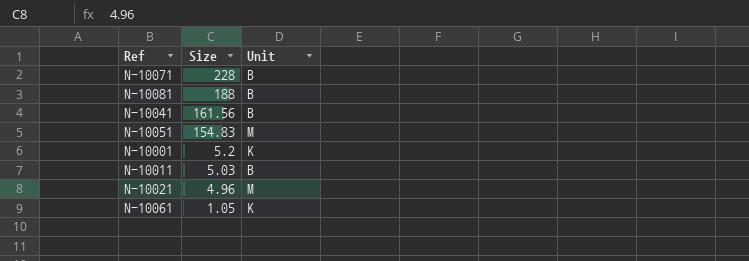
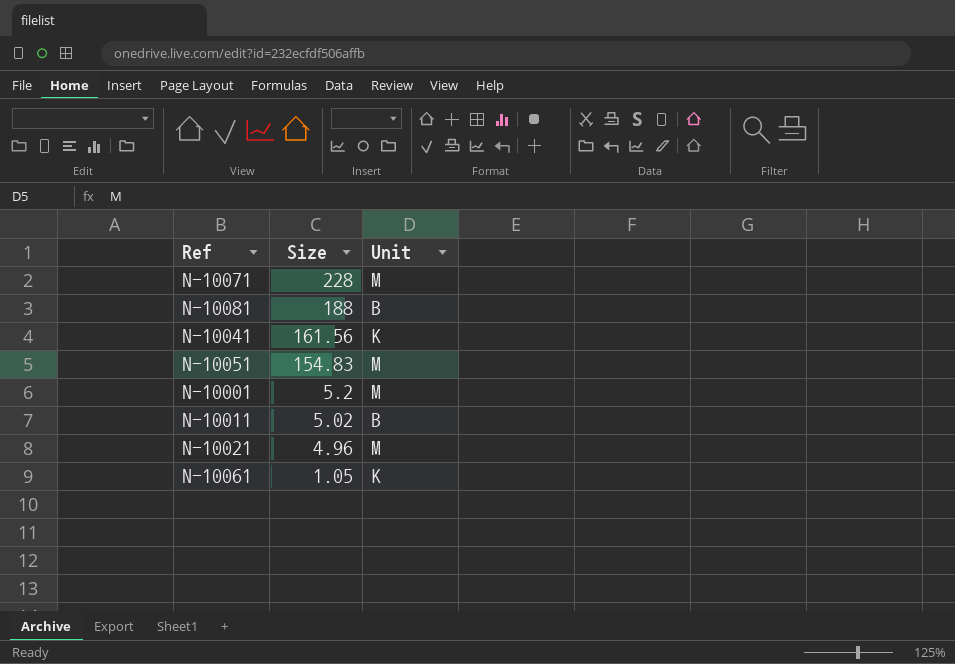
N-10071 | Unit: B -> M
N-10041 | Unit: B -> K
N-10001 | Unit: K -> M
N-10011 | Size: 5.03 -> 5.02

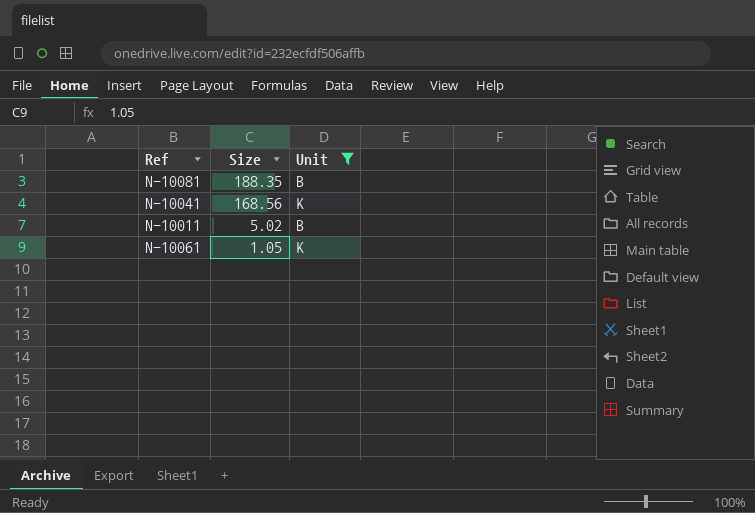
filter: none -> Unit != M
N-10081 | Size: 188 -> 188.35
N-10041 | Size: 161.56 -> 168.56

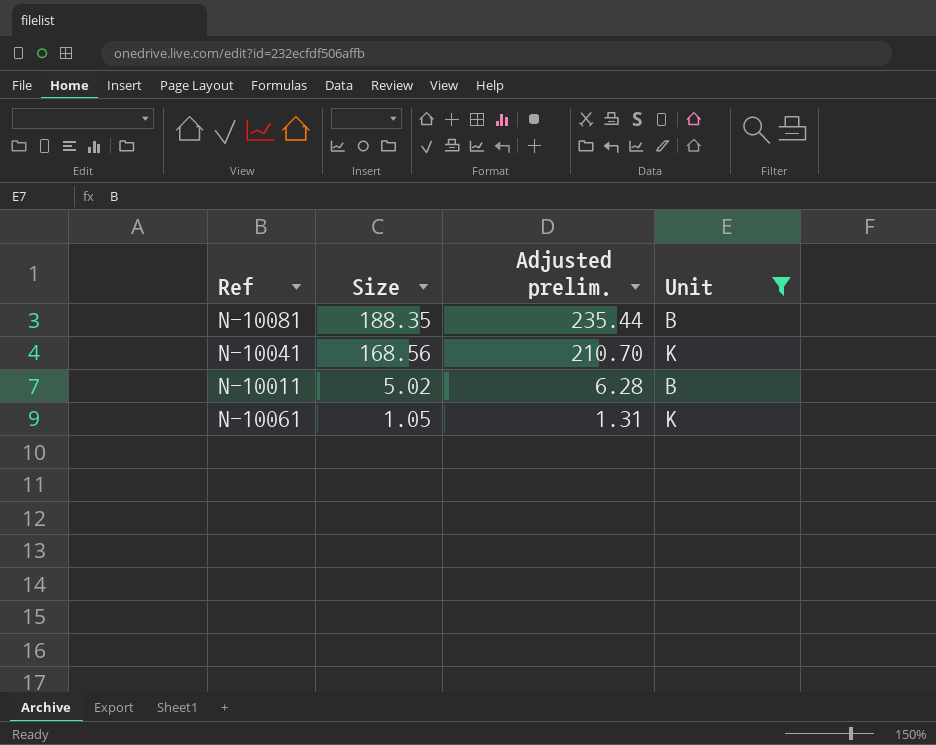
column Adjusted prelim. | formula: none -> [Size] * 1.25

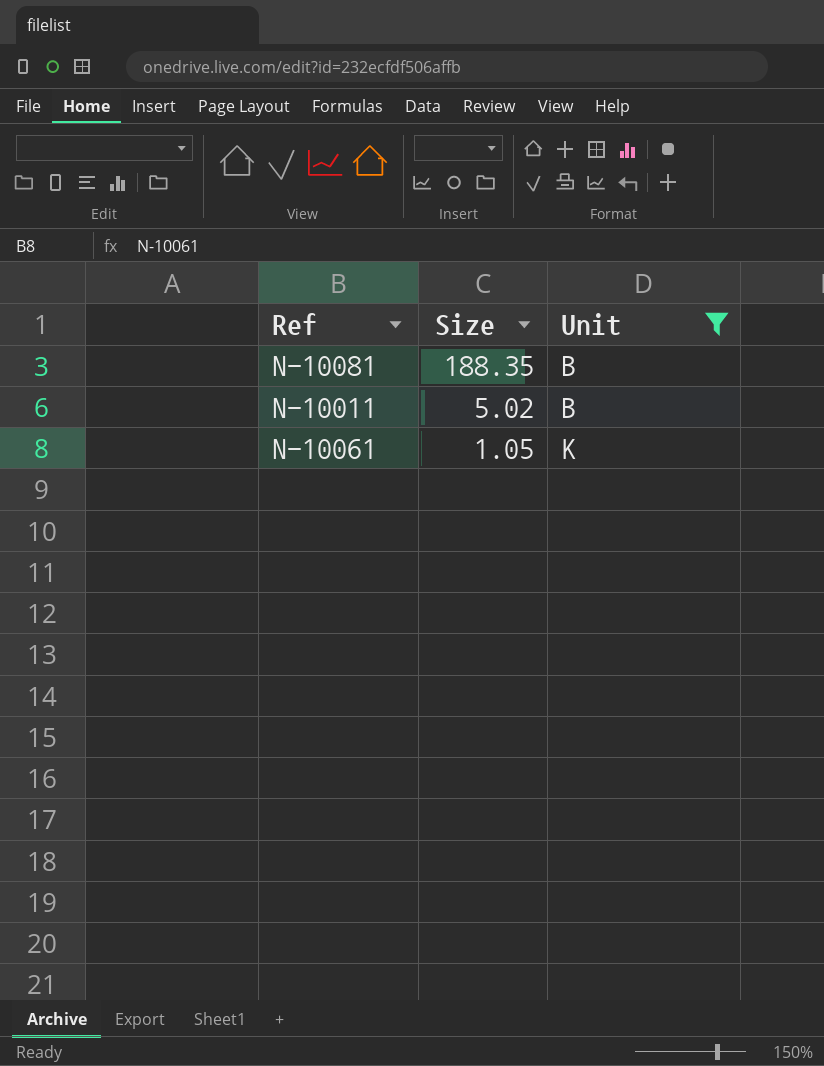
column Adjusted prelim. | formula: [Size] * 1.25 -> none
row N-10041: 168.56 | 210.70 | K -> none

